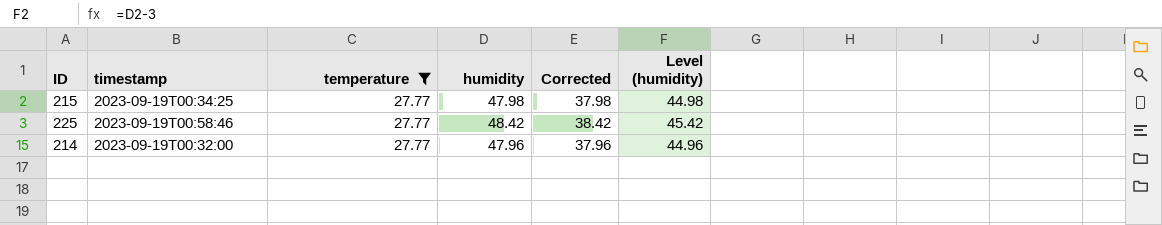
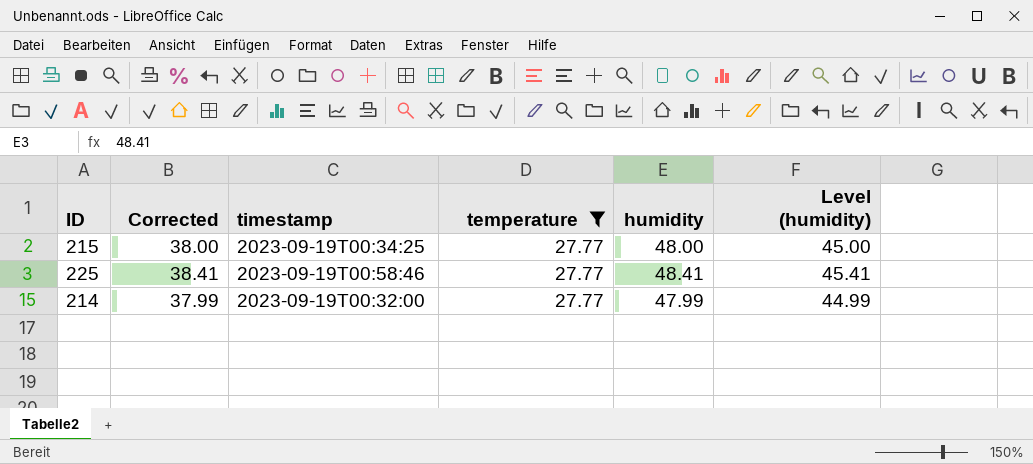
column Corrected | position: 5 -> 2
215 | Corrected: 37.98 -> 38.00
215 | humidity: 47.98 -> 48.00
215 | Level (humidity): 44.98 -> 45.00
225 | Corrected: 38.42 -> 38.41
225 | humidity: 48.42 -> 48.41
225 | Level (humidity): 45.42 -> 45.41
214 | Corrected: 37.96 -> 37.99
214 | humidity: 47.96 -> 47.99
214 | Level (humidity): 44.96 -> 44.99

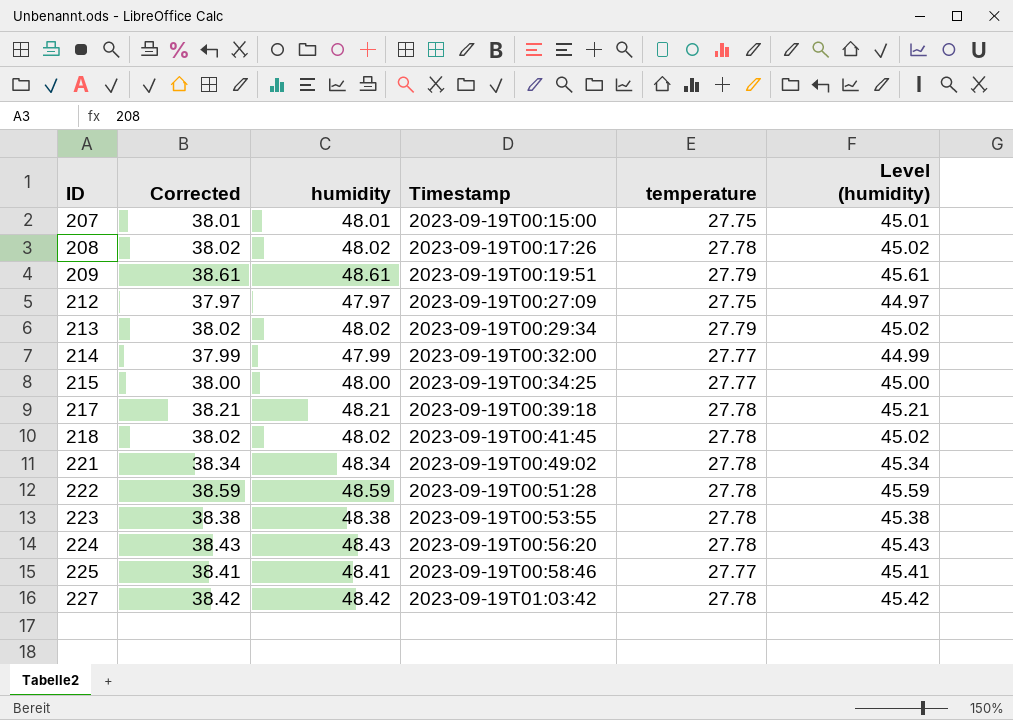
filter: temperature = 27.77 -> none
row order: none -> ID ascending
column humidity | position: 5 -> 3
column name: timestamp -> Timestamp

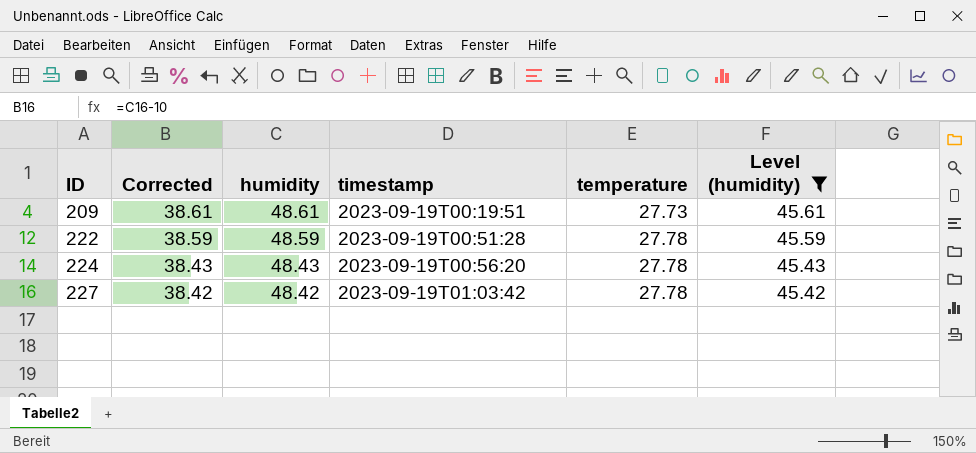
filter: none -> Level (humidity) >= 45.42
column name: Timestamp -> timestamp
209 | temperature: 27.79 -> 27.73

